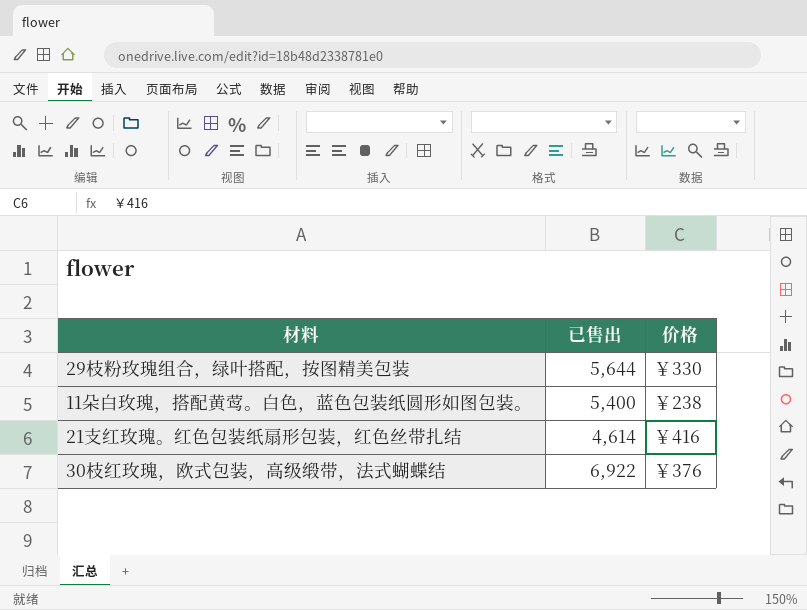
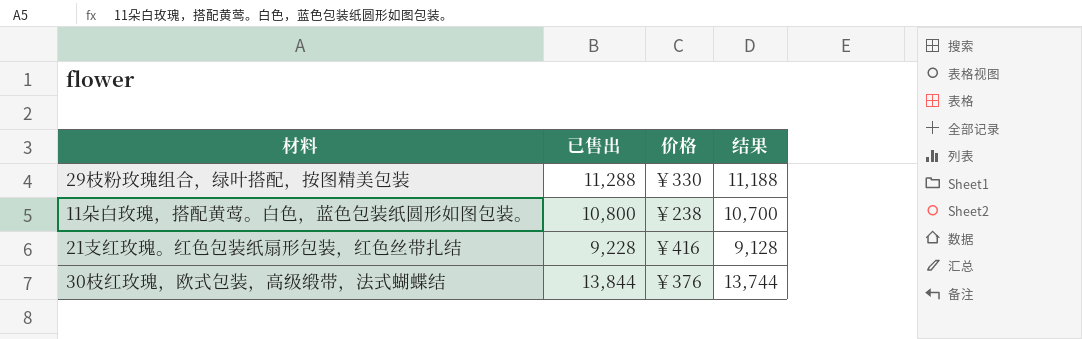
column 结果 | formula: none -> [已售出] - 100
29枝粉玫瑰组合，绿叶搭配，按图精美包装 | 已售出: 5,644 -> 11,288
11朵白玫瑰，搭配黄莺。白色，蓝色包装纸圆形如图包装。 | 已售出: 5,400 -> 10,800
21支红玫瑰。红色包装纸扇形包装，红色丝带扎结 | 已售出: 4,614 -> 9,228
30枝红玫瑰，欧式包装，高级缎带，法式蝴蝶结 | 已售出: 6,922 -> 13,844

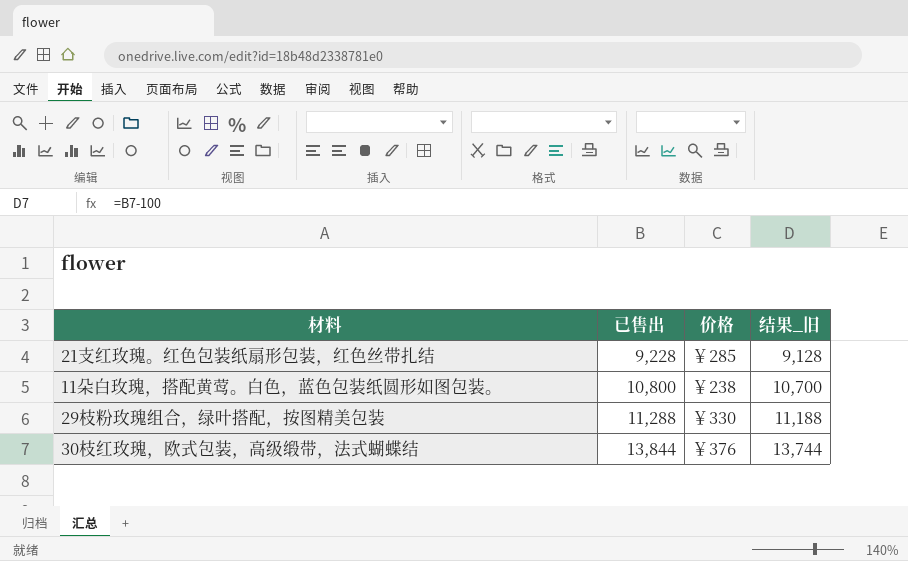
row order: none -> 已售出 ascending
column name: 结果 -> 结果_旧
21支红玫瑰。红色包装纸扇形包装，红色丝带扎结 | 价格: ￥416 -> ￥285

